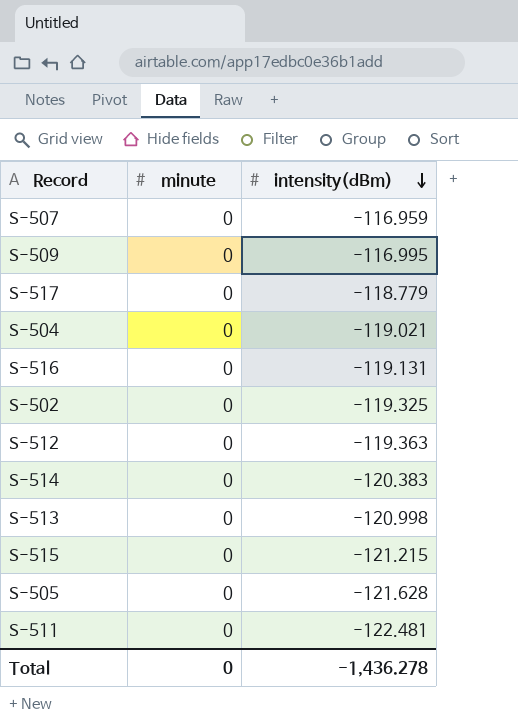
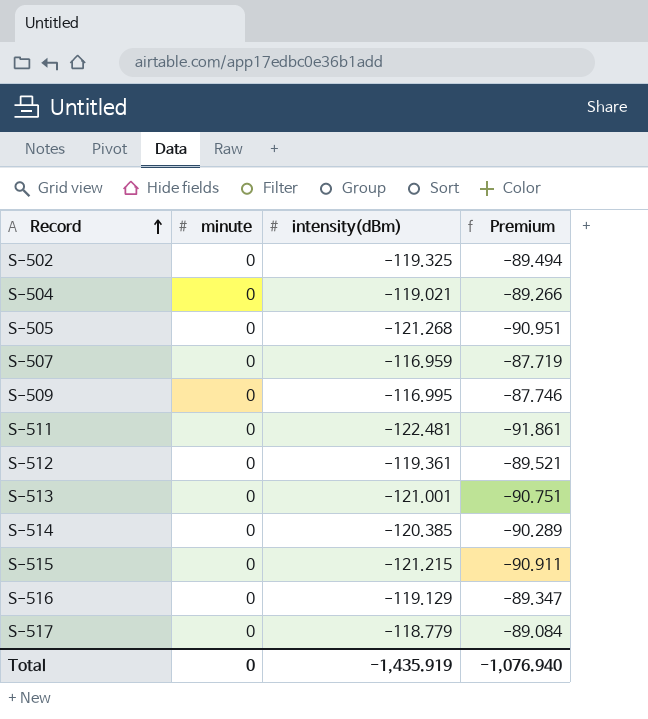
row order: intensity(dBm) descending -> Record ascending
column Premium | formula: none -> [intensity(dBm)] * 0.75
S-505 | intensity(dBm): -121.628 -> -121.268
S-512 | intensity(dBm): -119.363 -> -119.361
S-513 | intensity(dBm): -120.998 -> -121.001
S-514 | intensity(dBm): -120.383 -> -120.385
S-516 | intensity(dBm): -119.131 -> -119.129
Total | intensity(dBm): -1,436.278 -> -1,435.919

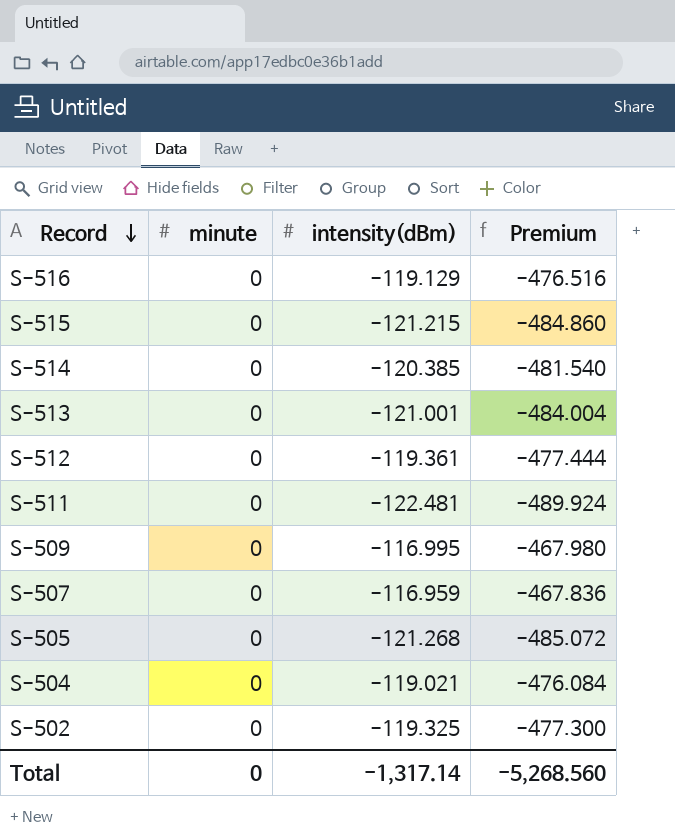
row order: Record ascending -> Record descending
column Premium | formula: [intensity(dBm)] * 0.75 -> [intensity(dBm)] * 4
row S-517: 0 | -118.779 | -89.084 -> none
Total | intensity(dBm): -1,435.919 -> -1,317.14
Total | Premium: -1,076.940 -> -5,268.560

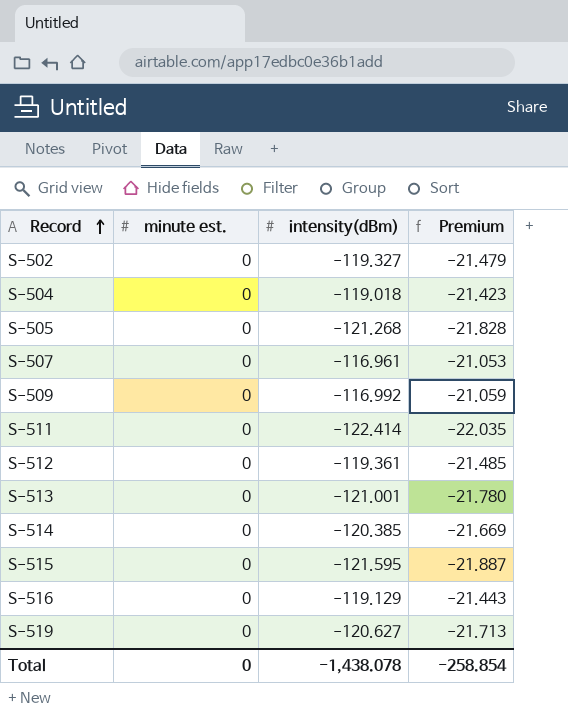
row order: Record descending -> Record ascending
column name: minute -> minute est.
column Premium | formula: [intensity(dBm)] * 4 -> [intensity(dBm)] * 0.18
S-502 | intensity(dBm): -119.325 -> -119.327
S-504 | intensity(dBm): -119.021 -> -119.018
S-507 | intensity(dBm): -116.959 -> -116.961
S-509 | intensity(dBm): -116.995 -> -116.992
S-511 | intensity(dBm): -122.481 -> -122.414
S-515 | intensity(dBm): -121.215 -> -121.595
row S-519: none -> 0 | -120.627 | -21.713
Total | intensity(dBm): -1,317.14 -> -1,438.078
Total | Premium: -5,268.560 -> -258.854

